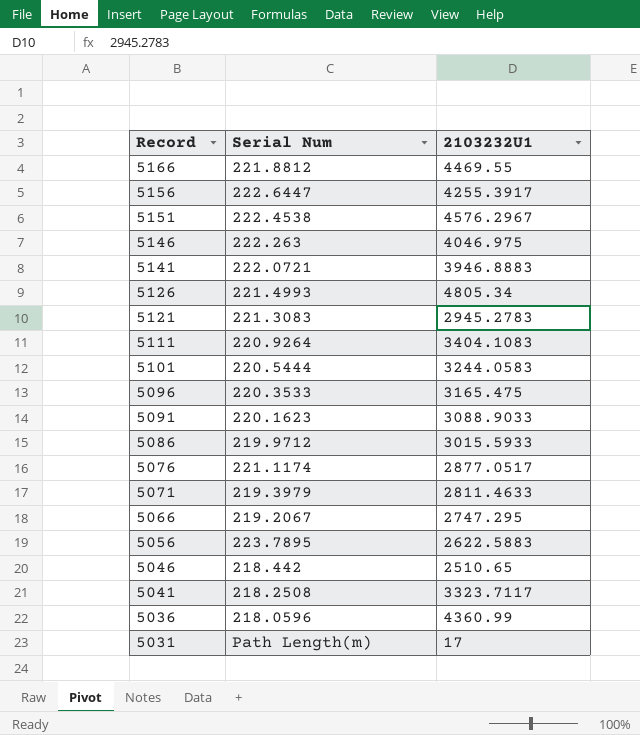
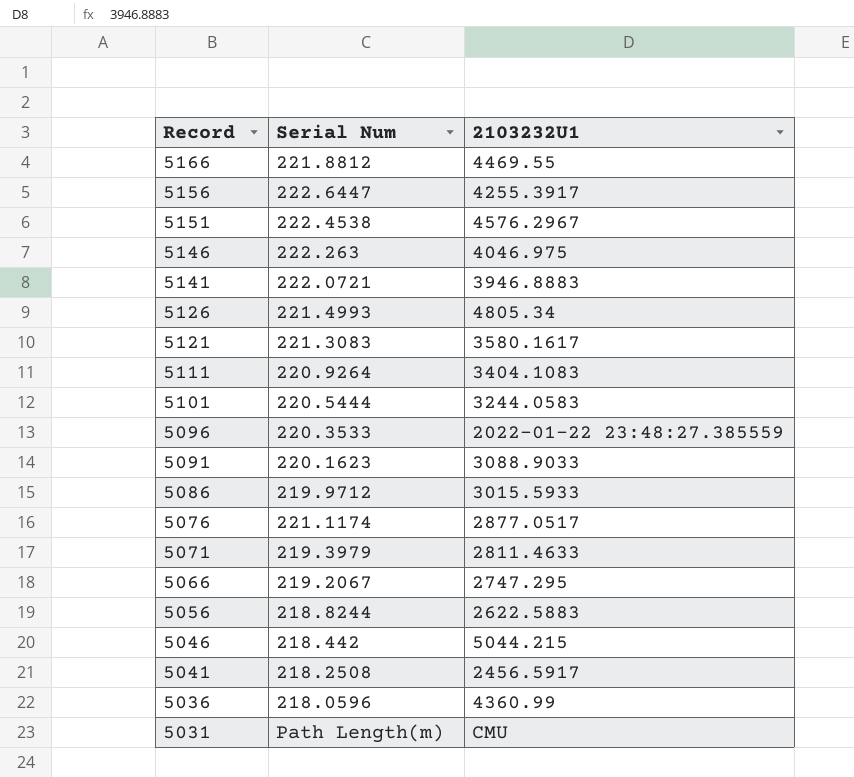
5121 | 2103232U1: 2945.2783 -> 3580.1617
5096 | 2103232U1: 3165.475 -> 2022-01-22 23:48:27.385559
5056 | Serial Num: 223.7895 -> 218.8244
5046 | 2103232U1: 2510.65 -> 5044.215
5041 | 2103232U1: 3323.7117 -> 2456.5917
5031 | 2103232U1: 17 -> CMU

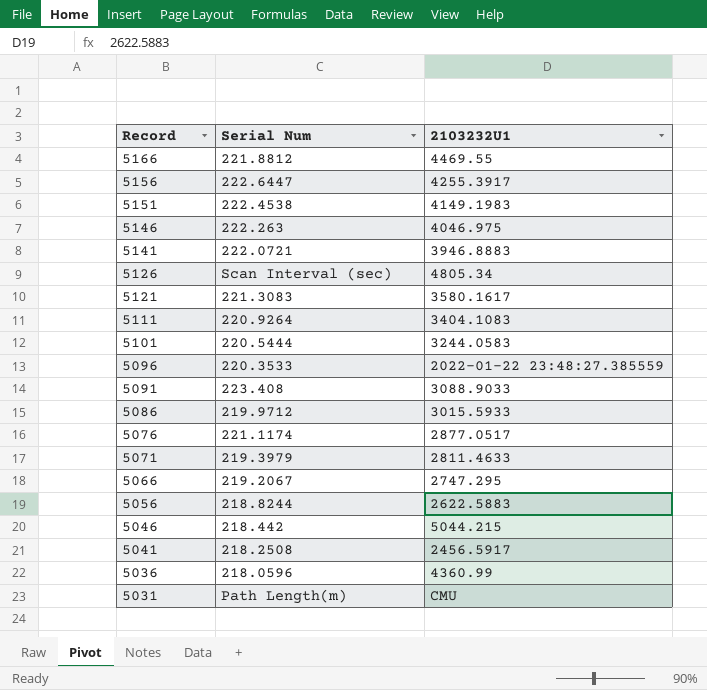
5151 | 2103232U1: 4576.2967 -> 4149.1983
5126 | Serial Num: 221.4993 -> Scan Interval (sec)
5091 | Serial Num: 220.1623 -> 223.408

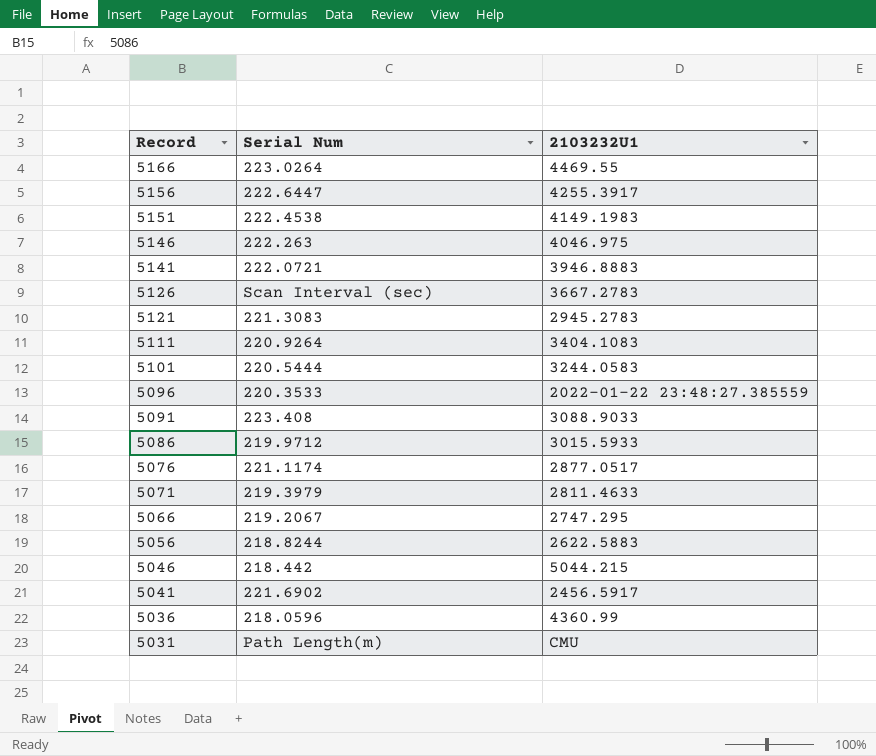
5166 | Serial Num: 221.8812 -> 223.0264
5126 | 2103232U1: 4805.34 -> 3667.2783
5121 | 2103232U1: 3580.1617 -> 2945.2783
5041 | Serial Num: 218.2508 -> 221.6902

